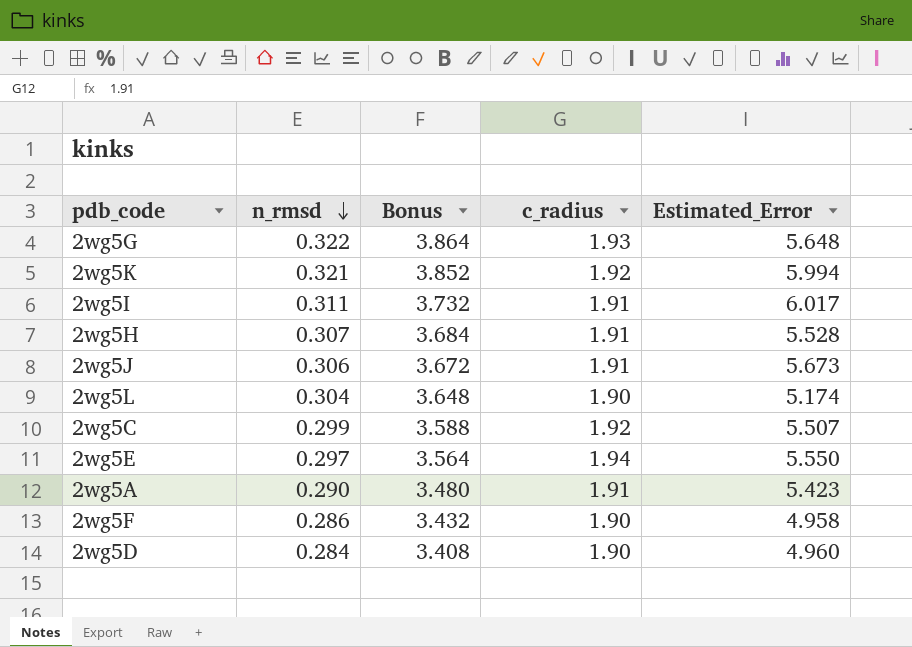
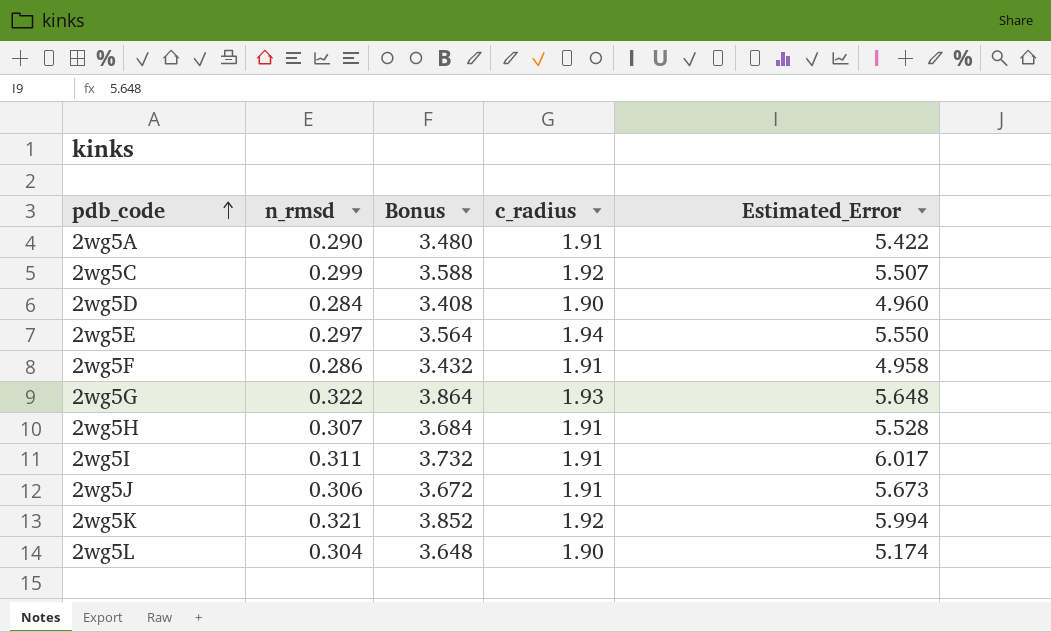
row order: n_rmsd descending -> pdb_code ascending
2wg5A | Estimated_Error: 5.423 -> 5.422
2wg5F | c_radius: 1.90 -> 1.91

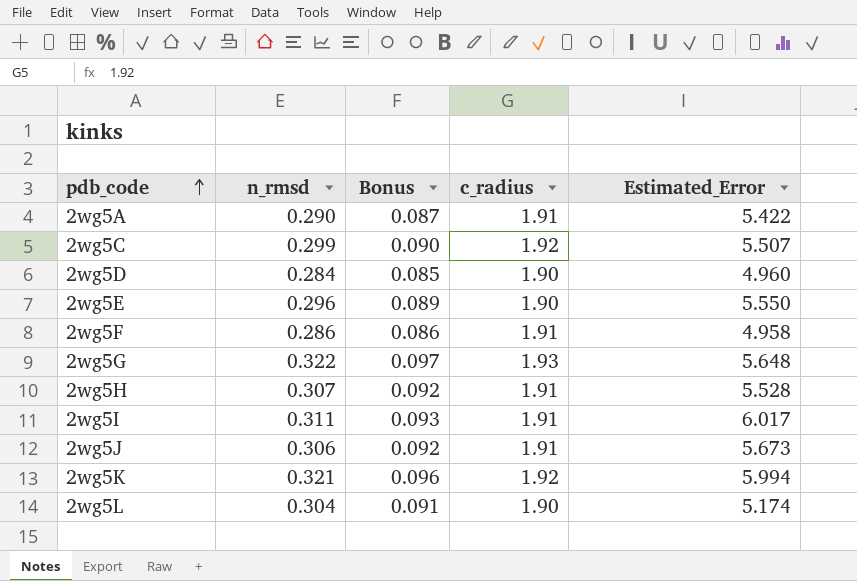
column Bonus | formula: [n_rmsd] * 12 -> [n_rmsd] * 0.3
2wg5E | n_rmsd: 0.297 -> 0.296
2wg5E | c_radius: 1.94 -> 1.90

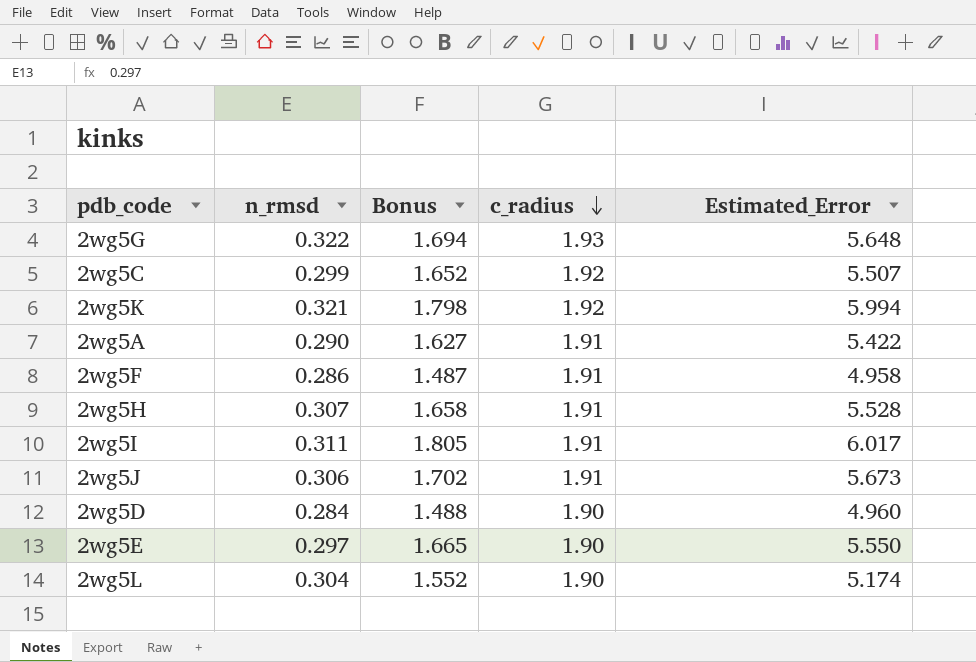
row order: pdb_code ascending -> c_radius descending
column Bonus | formula: [n_rmsd] * 0.3 -> [Estimated_Error] * 0.3
2wg5E | n_rmsd: 0.296 -> 0.297

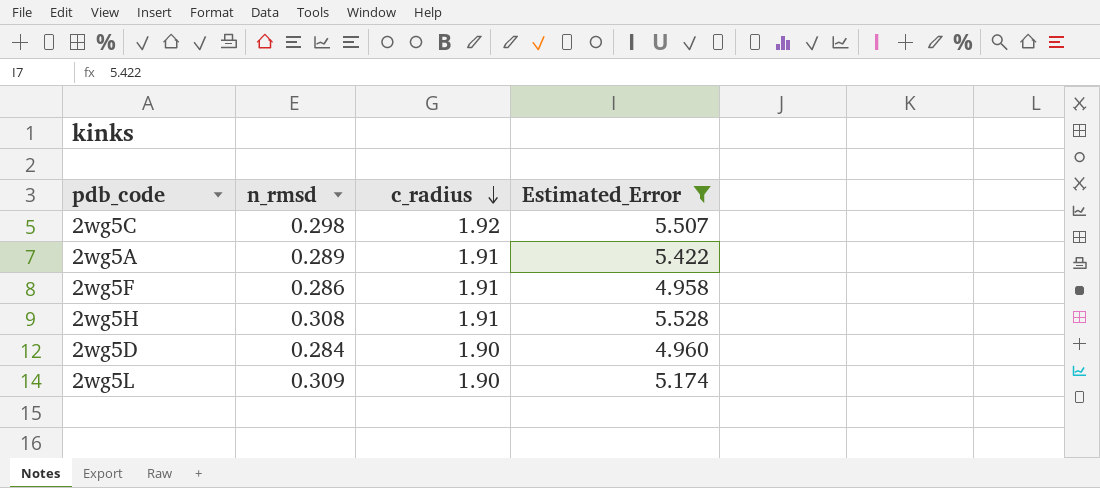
filter: none -> Estimated_Error <= 5.528
column Bonus | formula: [Estimated_Error] * 0.3 -> none
2wg5C | n_rmsd: 0.299 -> 0.298
2wg5A | n_rmsd: 0.290 -> 0.289
2wg5H | n_rmsd: 0.307 -> 0.308
2wg5L | n_rmsd: 0.304 -> 0.309

